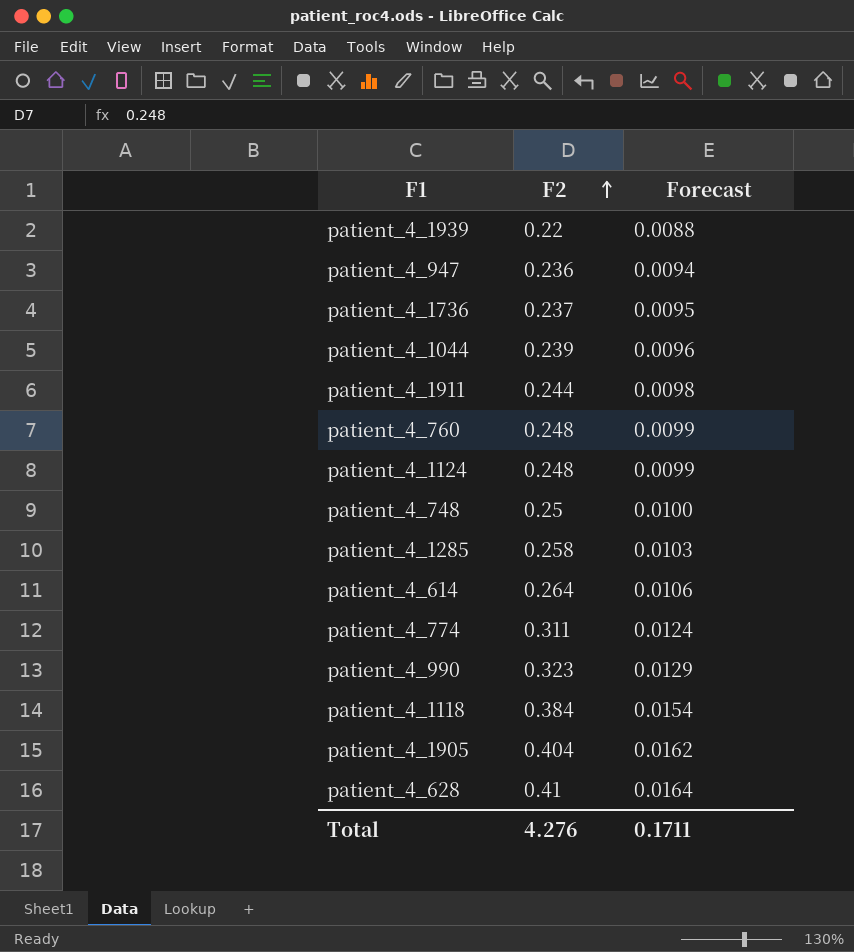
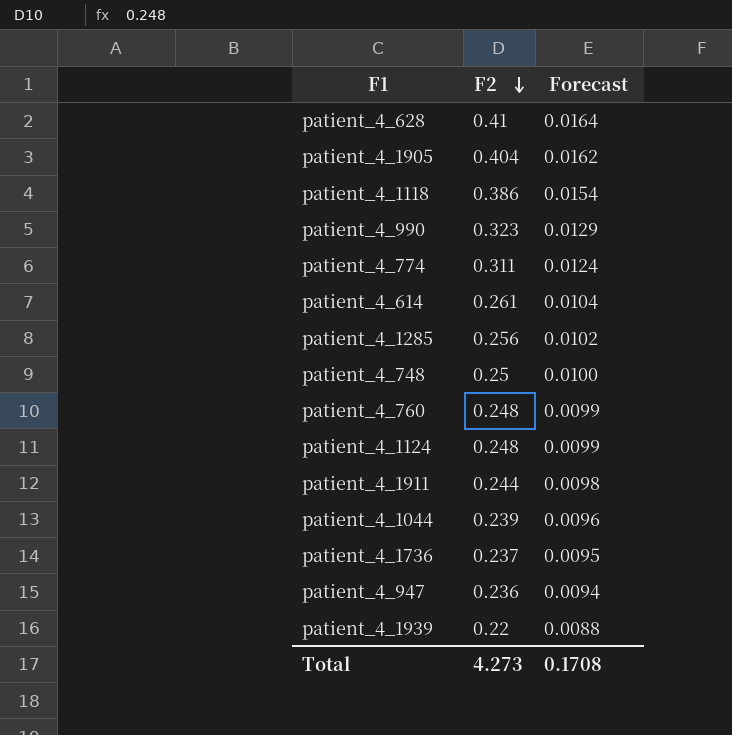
row order: F2 ascending -> F2 descending
patient_4_1118 | F2: 0.384 -> 0.386
patient_4_614 | F2: 0.264 -> 0.261
patient_4_614 | Forecast: 0.0106 -> 0.0104
patient_4_1285 | F2: 0.258 -> 0.256
patient_4_1285 | Forecast: 0.0103 -> 0.0102
Total | F2: 4.276 -> 4.273
Total | Forecast: 0.1711 -> 0.1708

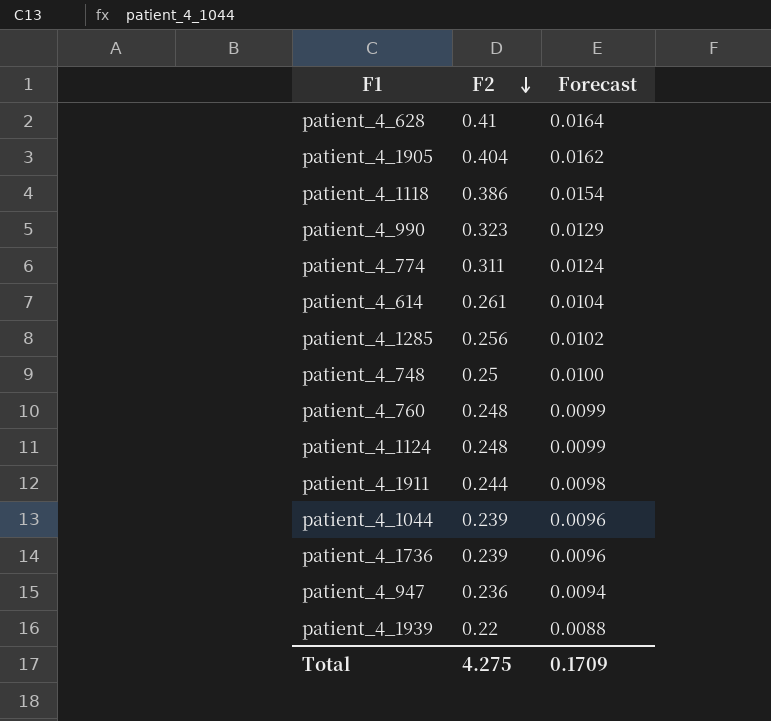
patient_4_1736 | F2: 0.237 -> 0.239
patient_4_1736 | Forecast: 0.0095 -> 0.0096
Total | F2: 4.273 -> 4.275
Total | Forecast: 0.1708 -> 0.1709

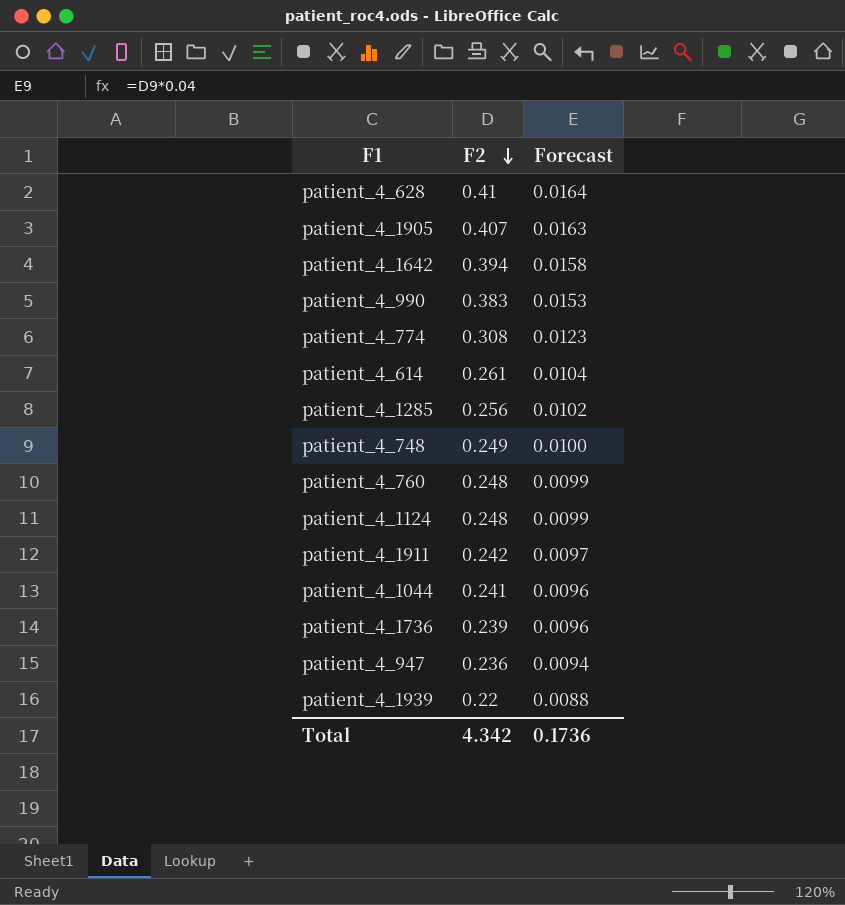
row patient_4_1118: 0.386 | 0.0154 -> none
patient_4_1905 | F2: 0.404 -> 0.407
patient_4_1905 | Forecast: 0.0162 -> 0.0163
row patient_4_1642: none -> 0.394 | 0.0158
patient_4_990 | F2: 0.323 -> 0.383
patient_4_990 | Forecast: 0.0129 -> 0.0153
patient_4_774 | F2: 0.311 -> 0.308
patient_4_774 | Forecast: 0.0124 -> 0.0123
patient_4_748 | F2: 0.25 -> 0.249
patient_4_1911 | F2: 0.244 -> 0.242
patient_4_1911 | Forecast: 0.0098 -> 0.0097
patient_4_1044 | F2: 0.239 -> 0.241
Total | F2: 4.275 -> 4.342
Total | Forecast: 0.1709 -> 0.1736

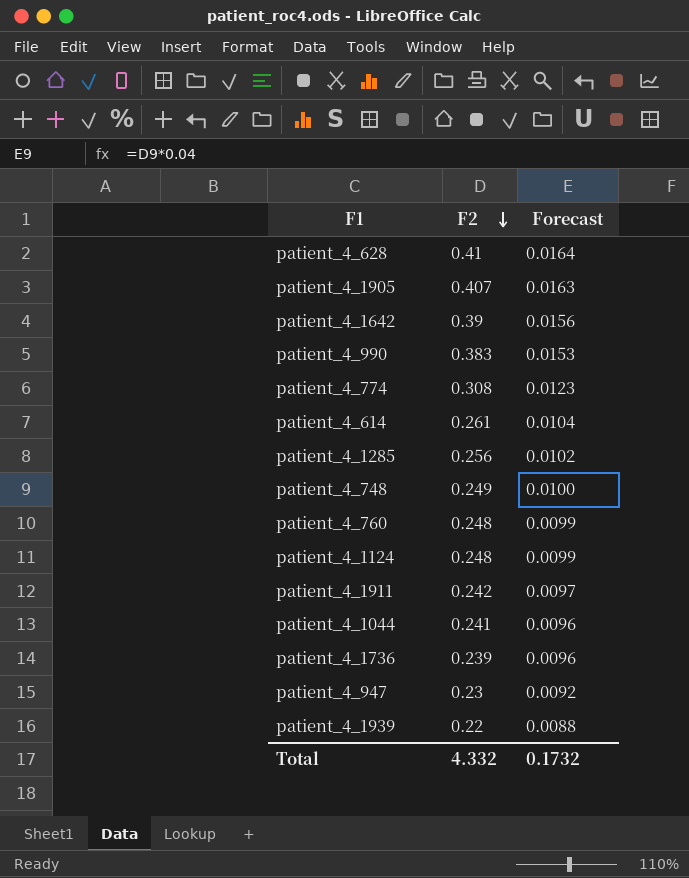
patient_4_1642 | F2: 0.394 -> 0.39
patient_4_1642 | Forecast: 0.0158 -> 0.0156
patient_4_947 | F2: 0.236 -> 0.23
patient_4_947 | Forecast: 0.0094 -> 0.0092
Total | F2: 4.342 -> 4.332
Total | Forecast: 0.1736 -> 0.1732

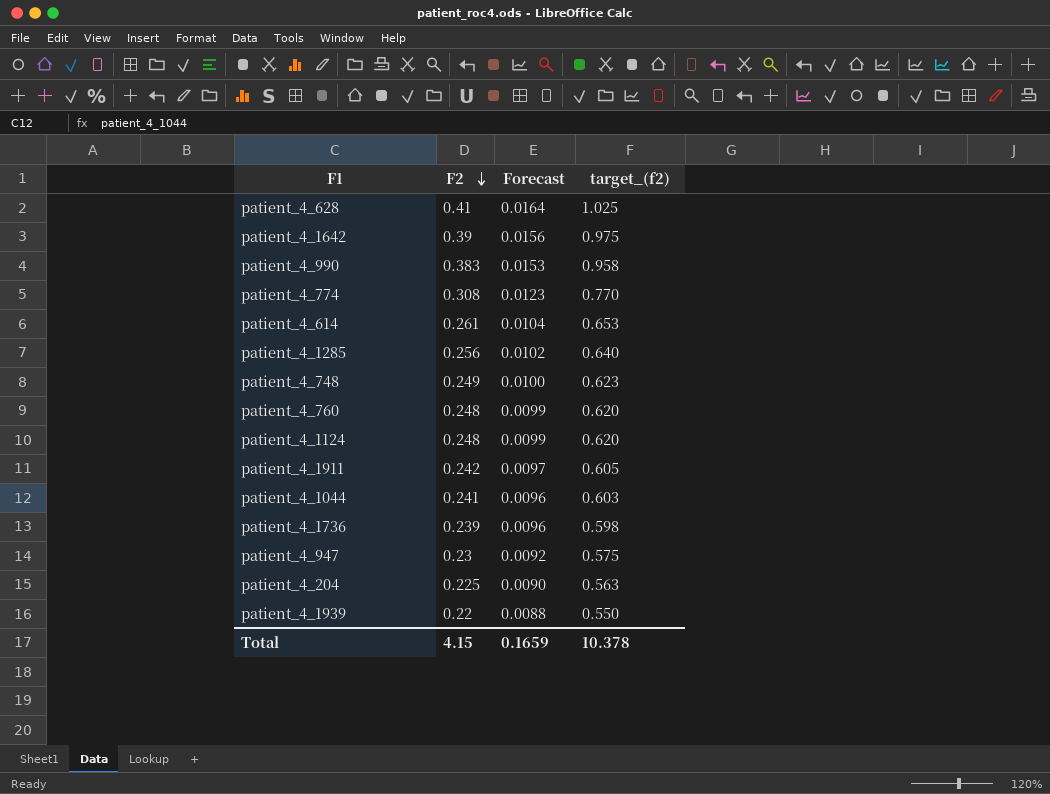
column target_(f2) | formula: none -> [F2] * 2.5
row patient_4_1905: 0.407 | 0.0163 -> none
row patient_4_204: none -> 0.225 | 0.0090 | 0.563
Total | F2: 4.332 -> 4.15
Total | Forecast: 0.1732 -> 0.1659

